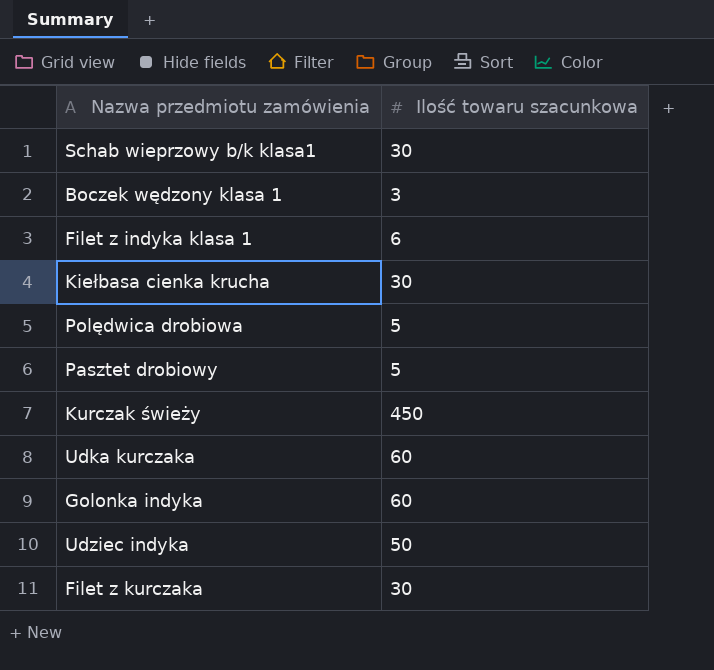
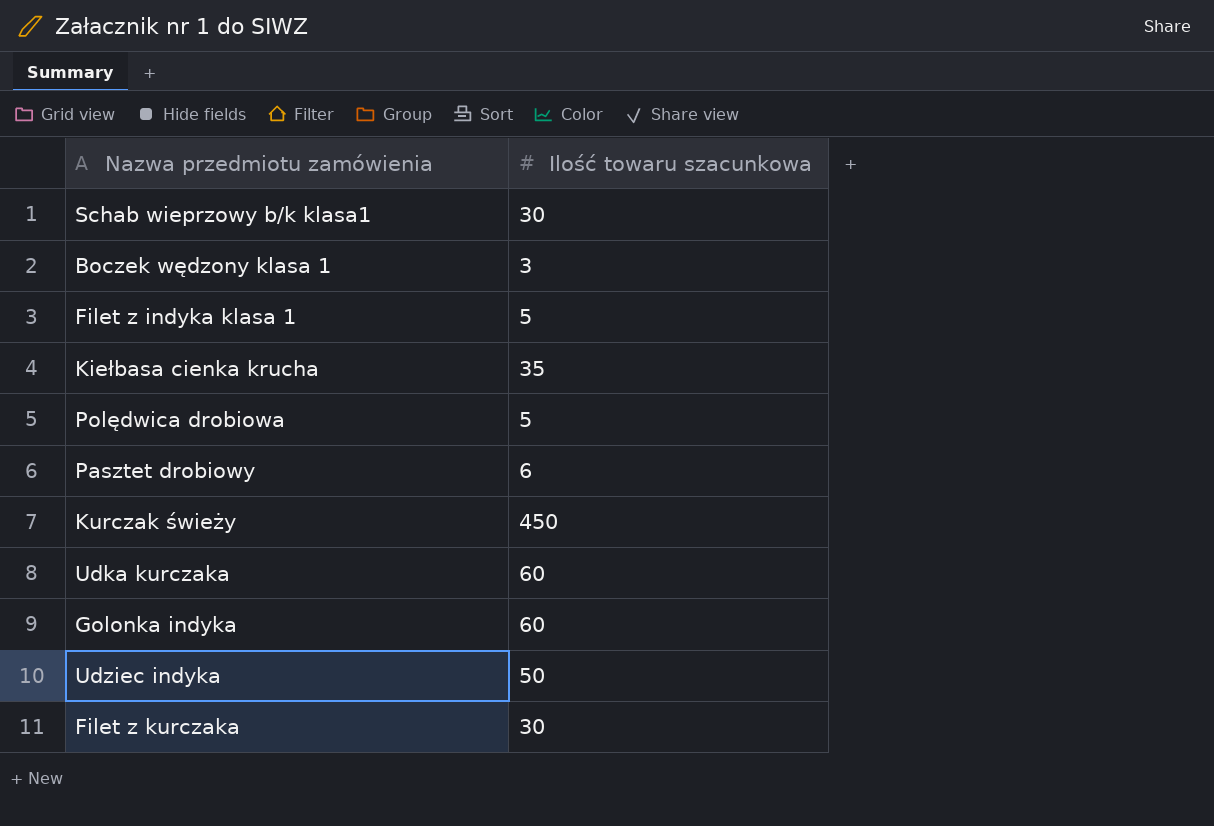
Filet z indyka klasa 1 | Ilość towaru szacunkowa: 6 -> 5
Kiełbasa cienka krucha | Ilość towaru szacunkowa: 30 -> 35
Pasztet drobiowy | Ilość towaru szacunkowa: 5 -> 6

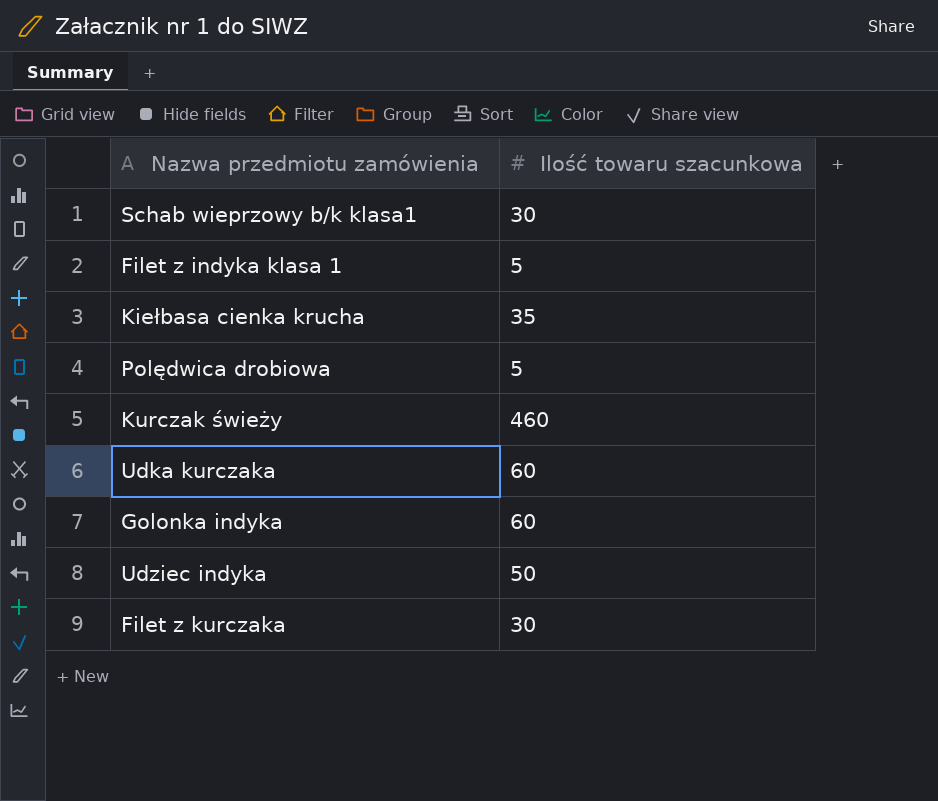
row Boczek wędzony klasa 1: 3 -> none
row Pasztet drobiowy: 6 -> none
Kurczak świeży | Ilość towaru szacunkowa: 450 -> 460

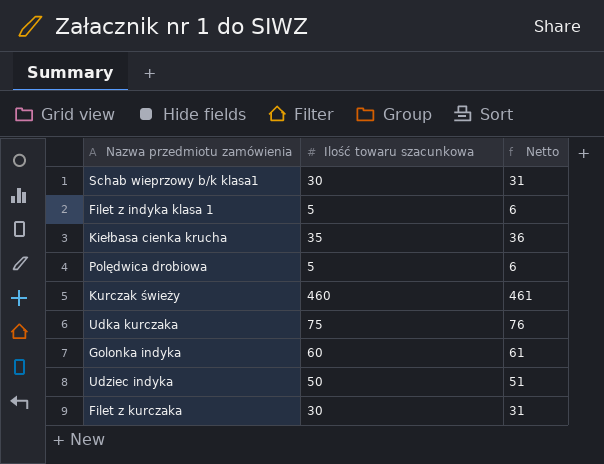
column Netto | formula: none -> [Ilość towaru szacunkowa] + 1
Udka kurczaka | Ilość towaru szacunkowa: 60 -> 75

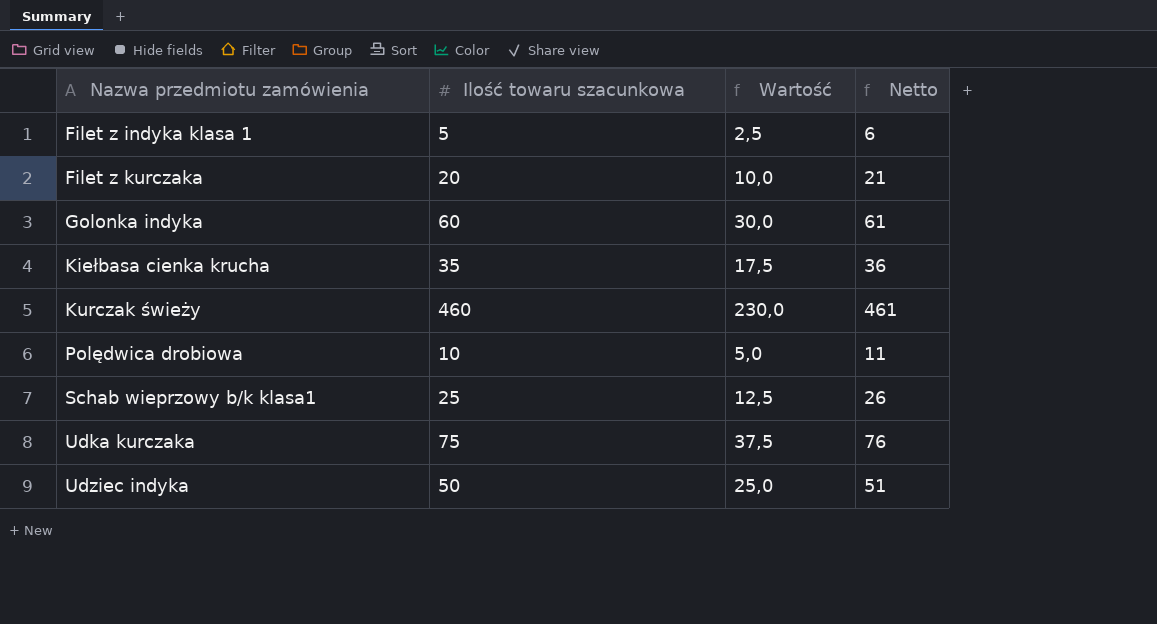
row order: none -> Nazwa przedmiotu zamówienia ascending
column Wartość | formula: none -> [Ilość towaru szacunkowa] * 0,5
Filet z kurczaka | Ilość towaru szacunkowa: 30 -> 20
Filet z kurczaka | Netto: 31 -> 21
Polędwica drobiowa | Ilość towaru szacunkowa: 5 -> 10
Polędwica drobiowa | Netto: 6 -> 11
Schab wieprzowy b/k klasa1 | Ilość towaru szacunkowa: 30 -> 25
Schab wieprzowy b/k klasa1 | Netto: 31 -> 26

